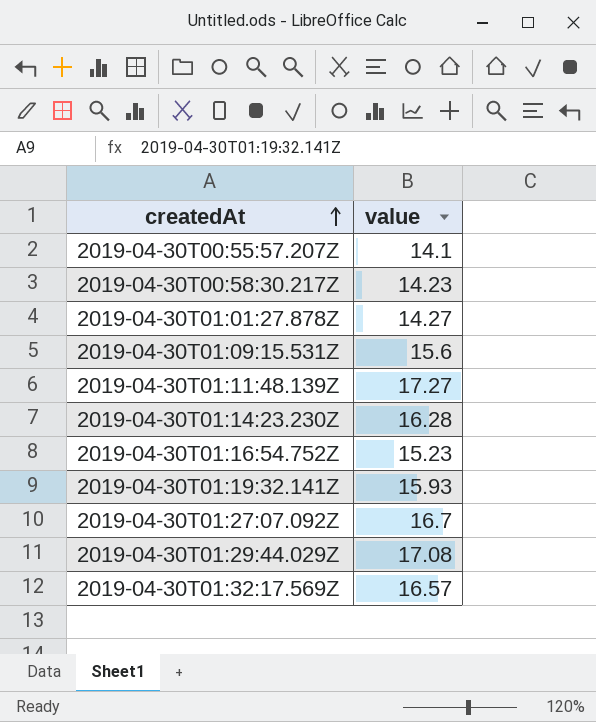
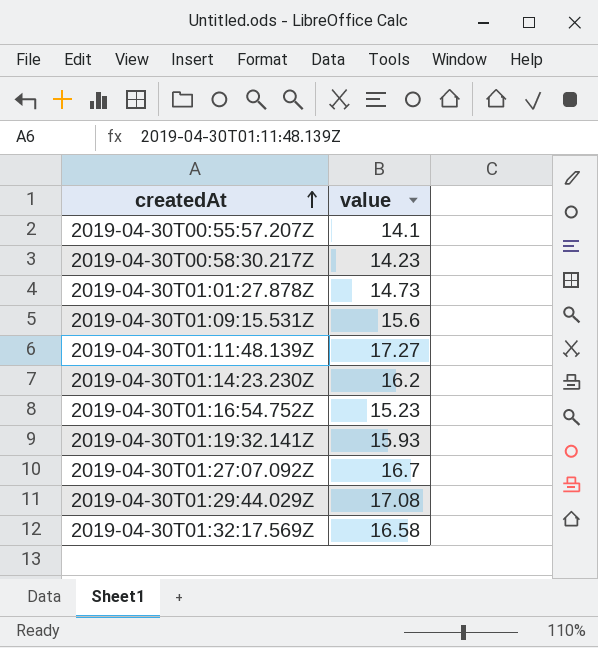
2019-04-30T01:01:27.878Z | value: 14.27 -> 14.73
2019-04-30T01:14:23.230Z | value: 16.28 -> 16.2
2019-04-30T01:32:17.569Z | value: 16.57 -> 16.58

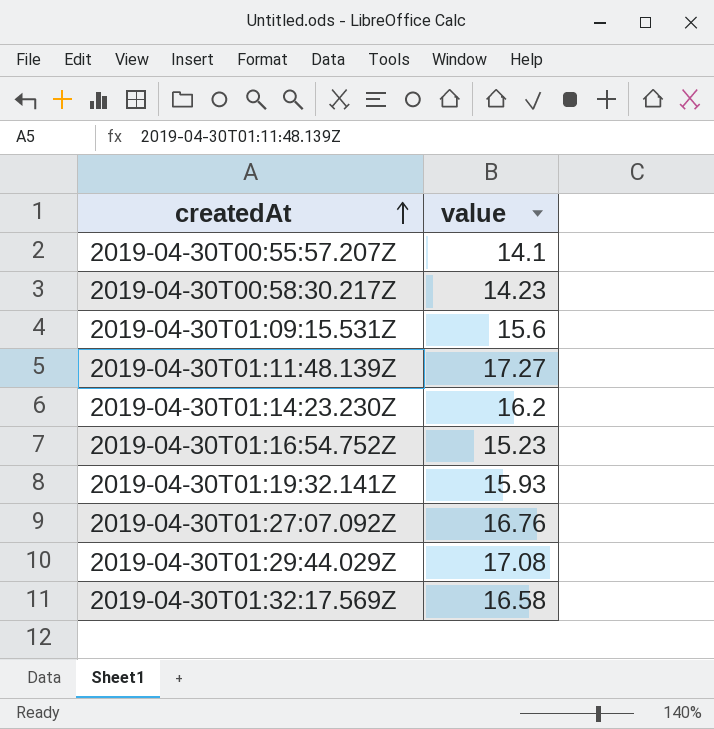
row 2019-04-30T01:01:27.878Z: 14.73 -> none
2019-04-30T01:27:07.092Z | value: 16.7 -> 16.76

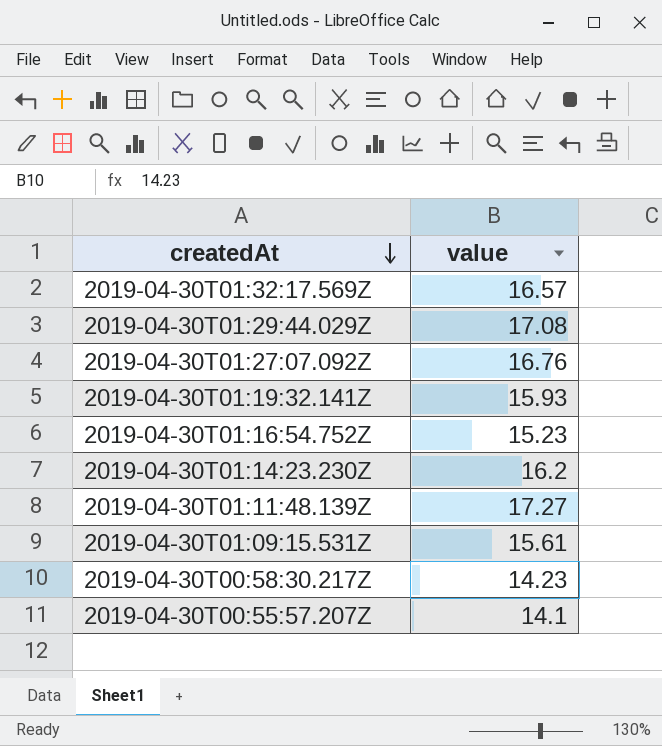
row order: createdAt ascending -> createdAt descending
2019-04-30T01:32:17.569Z | value: 16.58 -> 16.57
2019-04-30T01:09:15.531Z | value: 15.6 -> 15.61

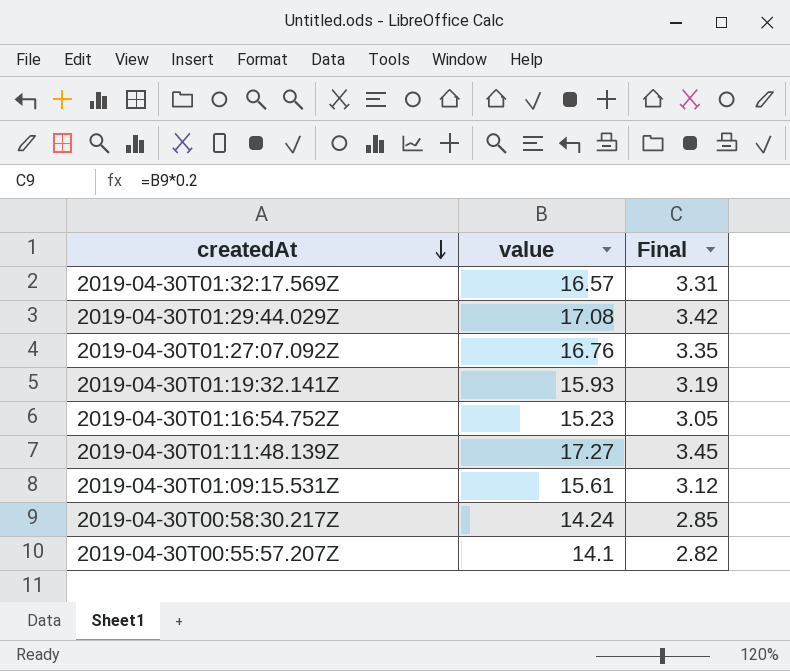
column Final | formula: none -> [value] * 0.2
row 2019-04-30T01:14:23.230Z: 16.2 -> none
2019-04-30T00:58:30.217Z | value: 14.23 -> 14.24

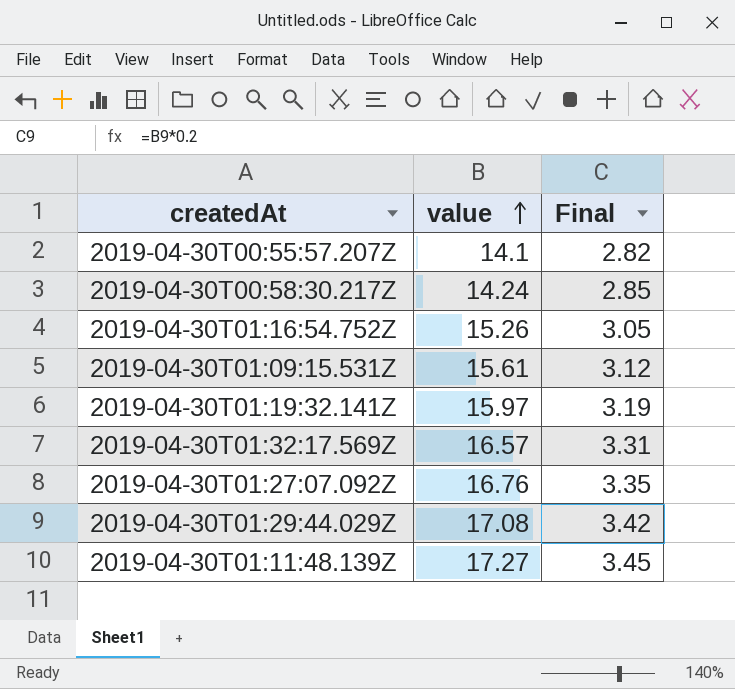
row order: createdAt descending -> value ascending
2019-04-30T01:16:54.752Z | value: 15.23 -> 15.26
2019-04-30T01:19:32.141Z | value: 15.93 -> 15.97

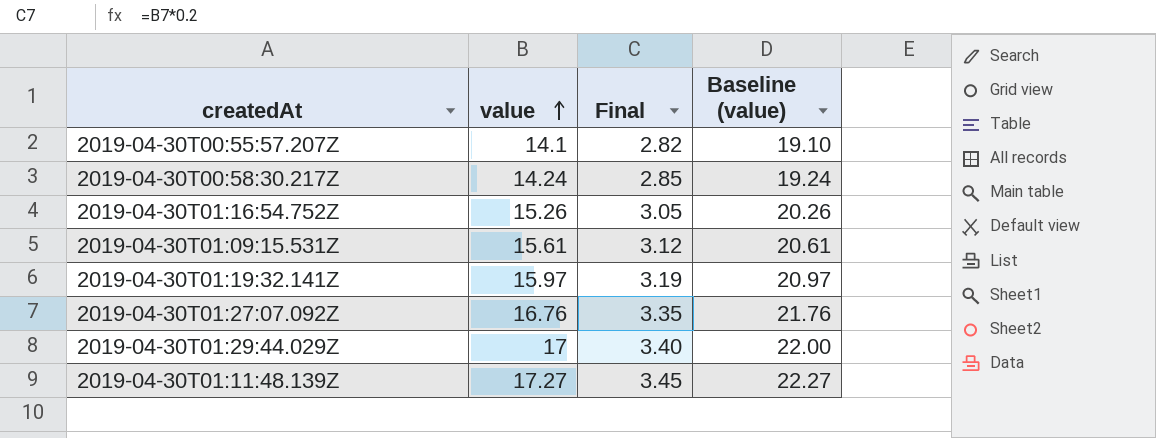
column Baseline (value) | formula: none -> [value] + 5
row 2019-04-30T01:32:17.569Z: 16.57 | 3.31 -> none
2019-04-30T01:29:44.029Z | value: 17.08 -> 17
2019-04-30T01:29:44.029Z | Final: 3.42 -> 3.40

